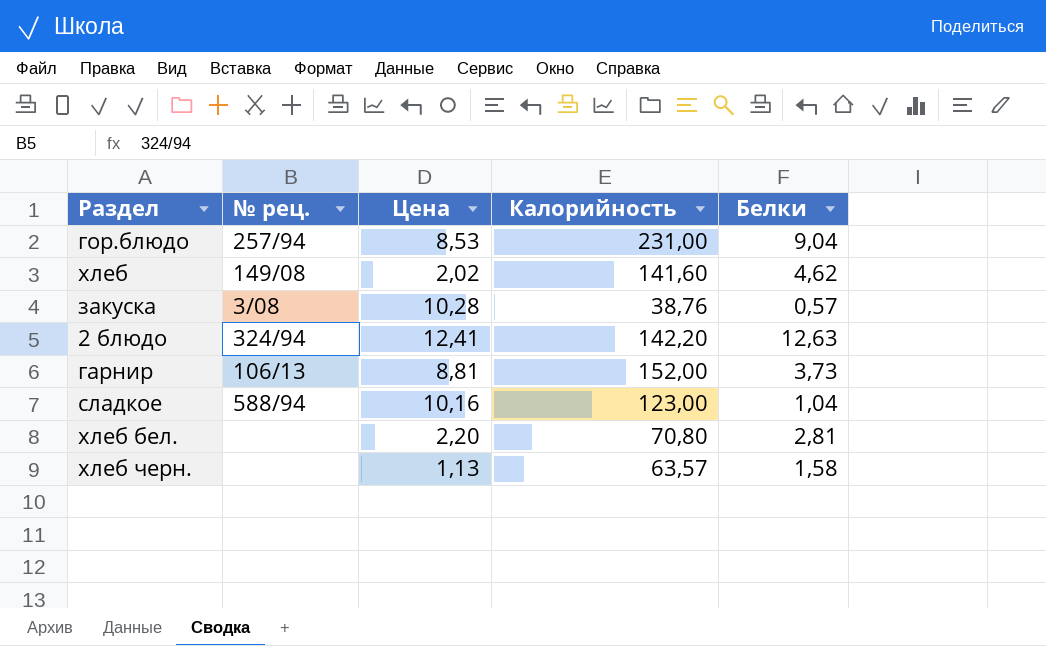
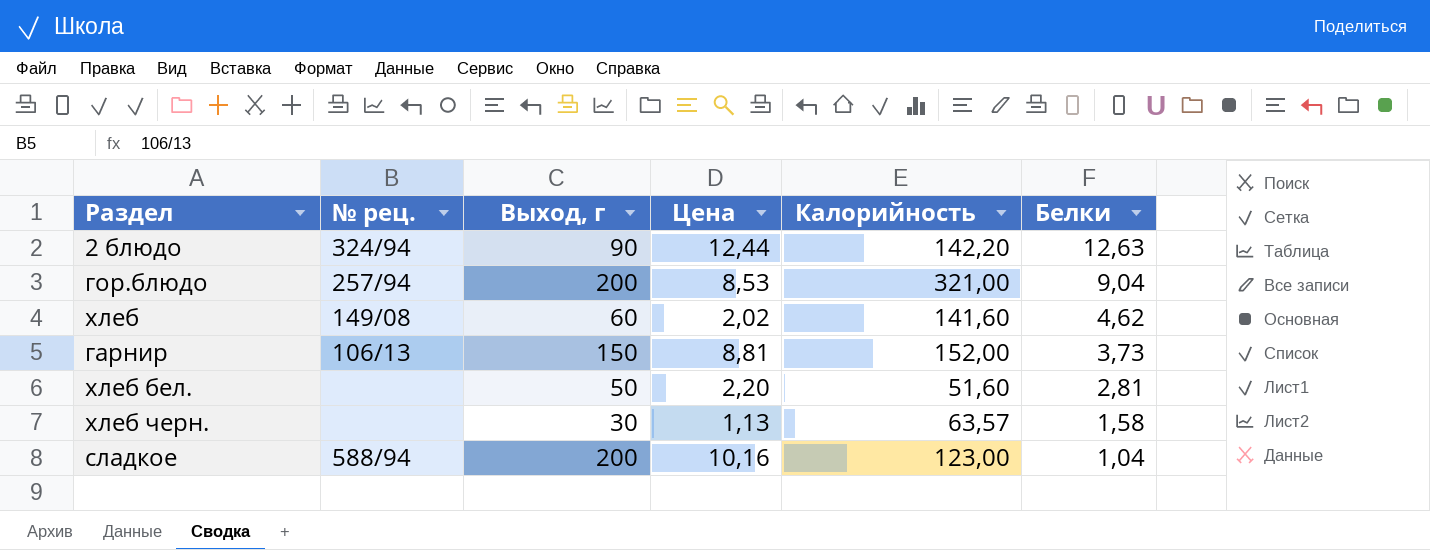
row order: none -> Белки descending
column Выход, г | position: none -> 3
row закуска: 3/08 | 10,28 | 38,76 | 0,57 -> none
2 блюдо | Цена: 12,41 -> 12,44
гор.блюдо | Калорийность: 231,00 -> 321,00
хлеб бел. | Калорийность: 70,80 -> 51,60

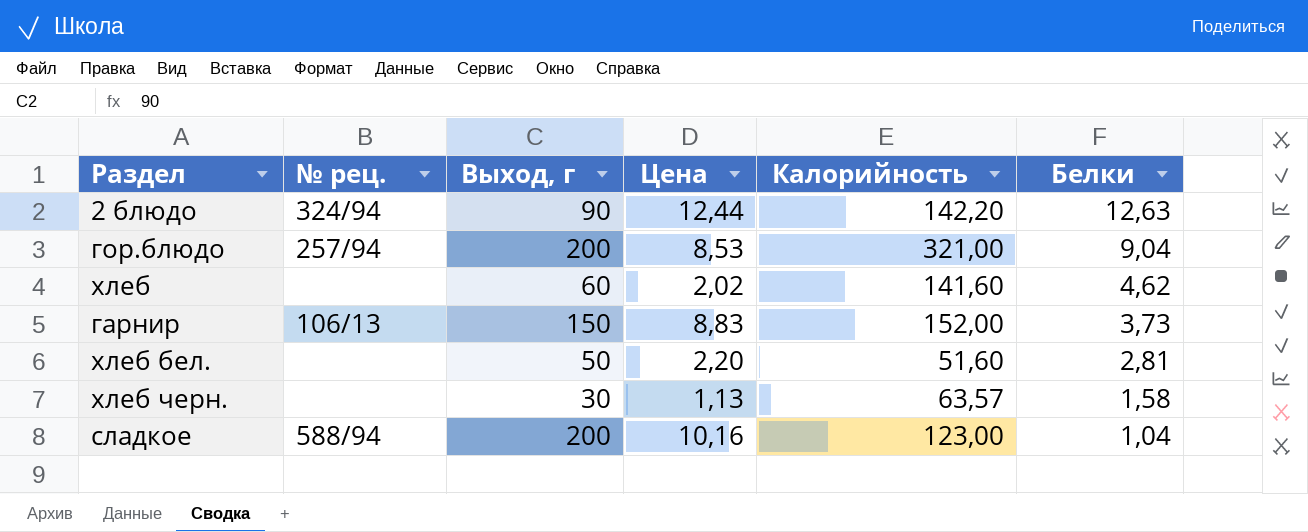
хлеб | № рец.: 149/08 -> none
гарнир | Цена: 8,81 -> 8,83

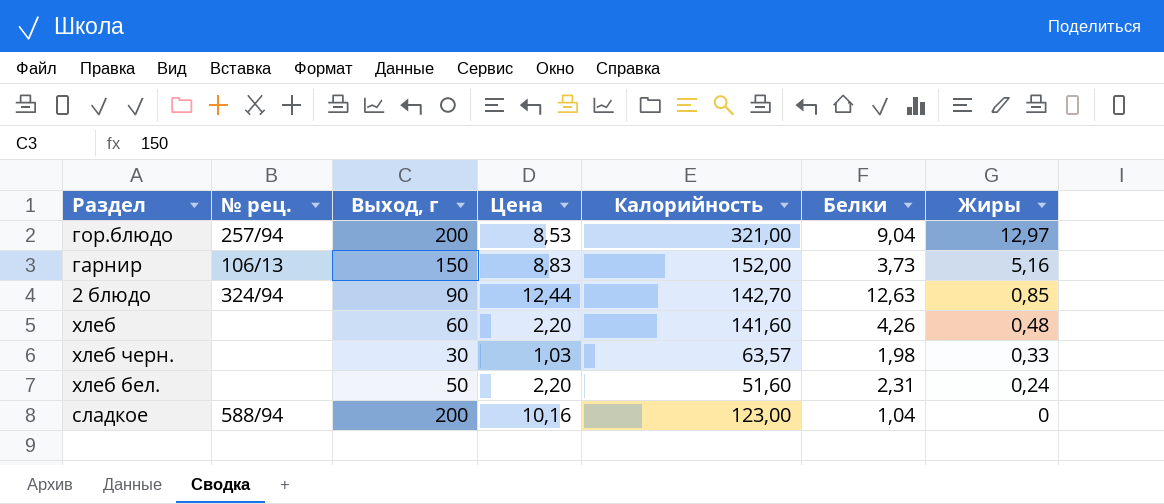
row order: Белки descending -> Жиры descending
column Жиры | position: none -> 7
2 блюдо | Калорийность: 142,20 -> 142,70
хлеб | Цена: 2,02 -> 2,20
хлеб | Белки: 4,62 -> 4,26
хлеб черн. | Цена: 1,13 -> 1,03
хлеб черн. | Белки: 1,58 -> 1,98
хлеб бел. | Белки: 2,81 -> 2,31

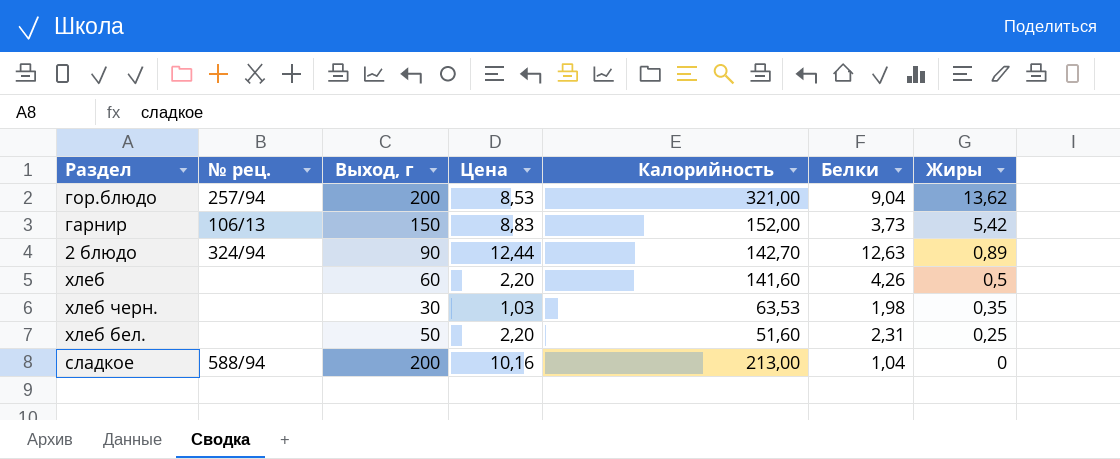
гор.блюдо | Жиры: 12,97 -> 13,62
гарнир | Жиры: 5,16 -> 5,42
2 блюдо | Жиры: 0,85 -> 0,89
хлеб | Жиры: 0,48 -> 0,5
хлеб черн. | Калорийность: 63,57 -> 63,53
хлеб черн. | Жиры: 0,33 -> 0,35
хлеб бел. | Жиры: 0,24 -> 0,25
сладкое | Калорийность: 123,00 -> 213,00

